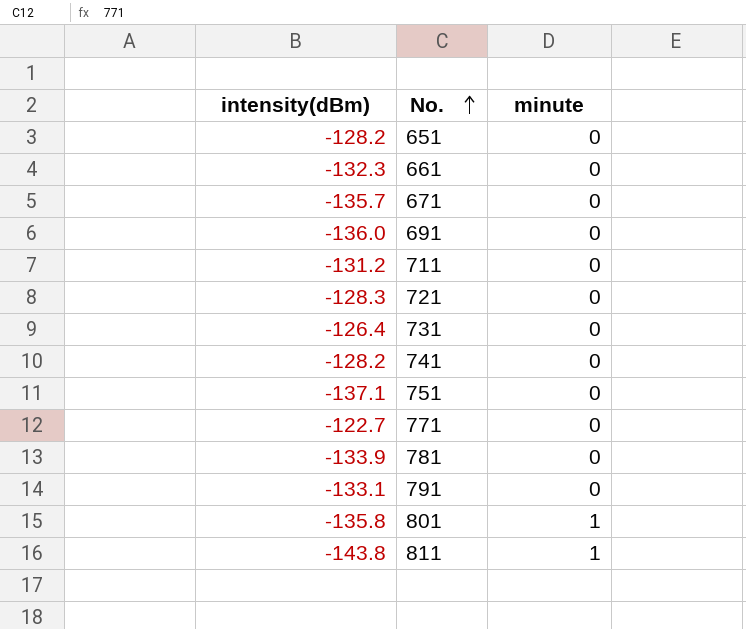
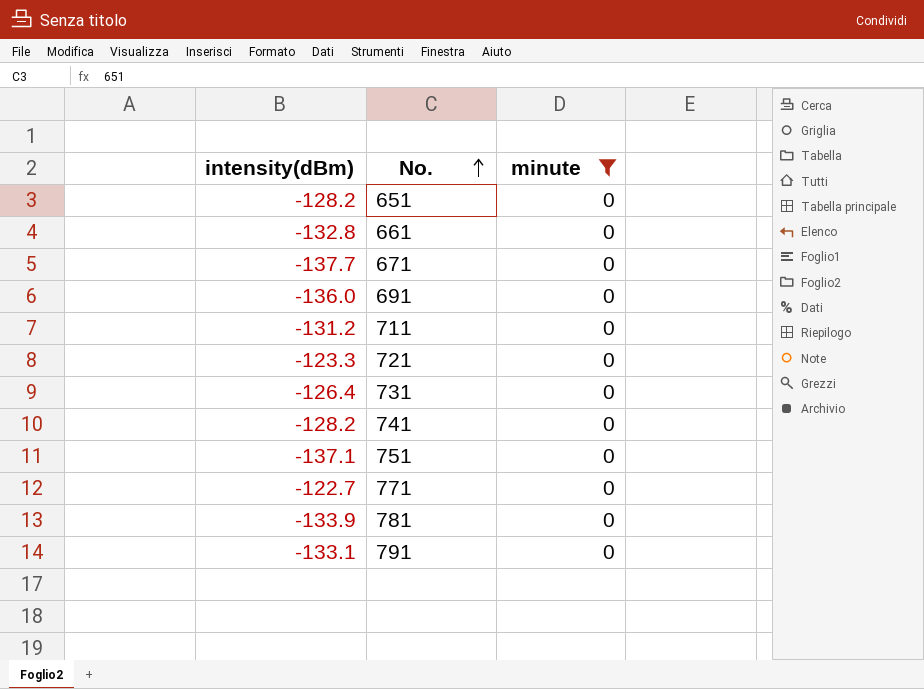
filter: none -> minute = 0
661 | intensity(dBm): -132.3 -> -132.8
671 | intensity(dBm): -135.7 -> -137.7
721 | intensity(dBm): -128.3 -> -123.3

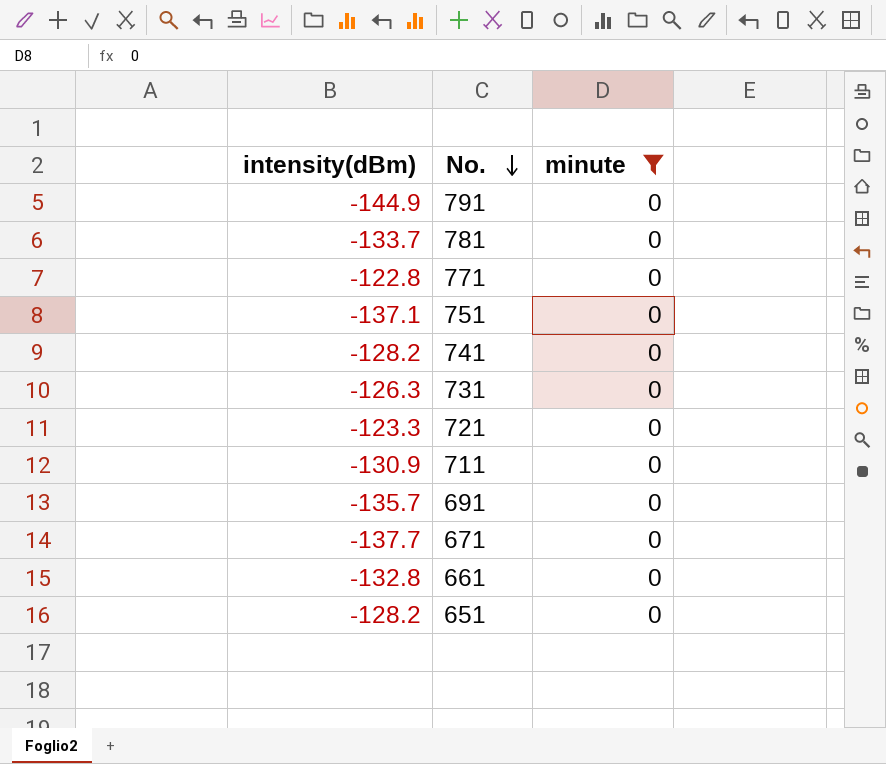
row order: No. ascending -> No. descending
791 | intensity(dBm): -133.1 -> -144.9
781 | intensity(dBm): -133.9 -> -133.7
771 | intensity(dBm): -122.7 -> -122.8
731 | intensity(dBm): -126.4 -> -126.3
711 | intensity(dBm): -131.2 -> -130.9
691 | intensity(dBm): -136.0 -> -135.7

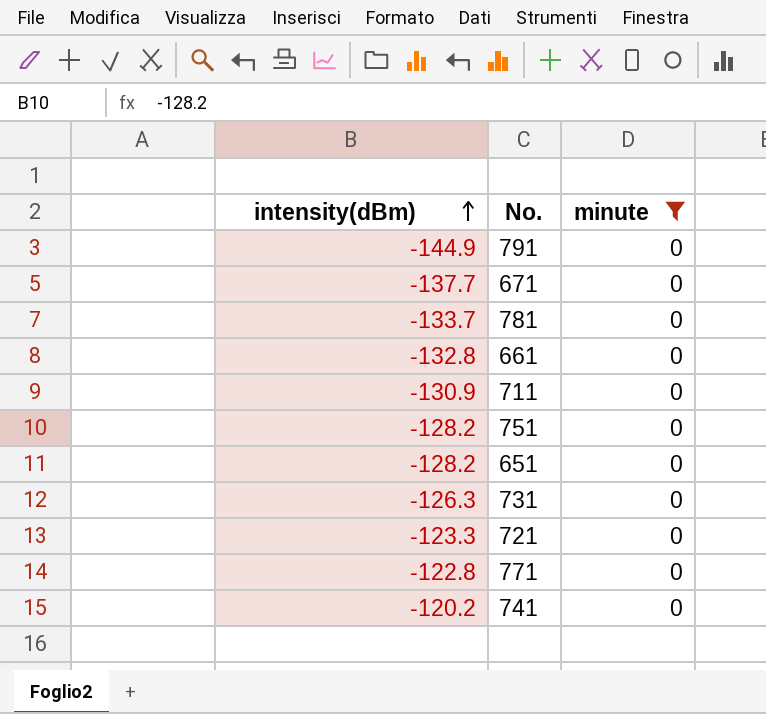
row order: No. descending -> intensity(dBm) ascending
row 691: -135.7 | 0 -> none
751 | intensity(dBm): -137.1 -> -128.2
741 | intensity(dBm): -128.2 -> -120.2

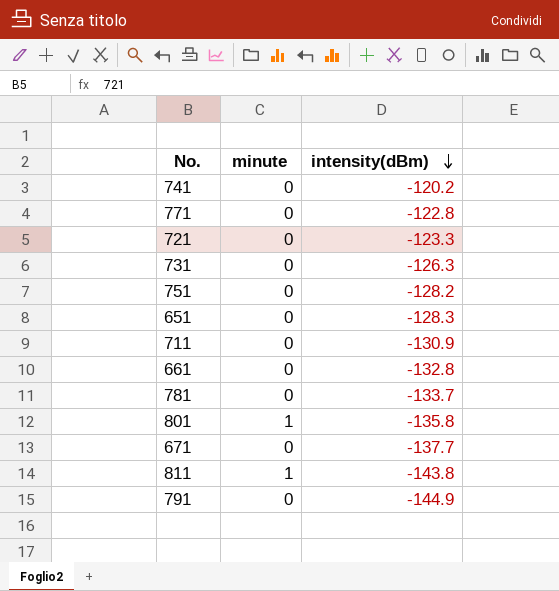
filter: minute = 0 -> none
row order: intensity(dBm) ascending -> intensity(dBm) descending
column intensity(dBm) | position: 1 -> 3
651 | intensity(dBm): -128.2 -> -128.3

